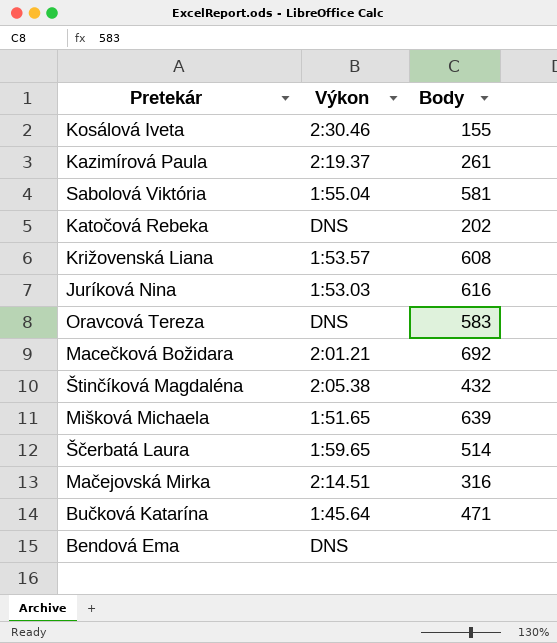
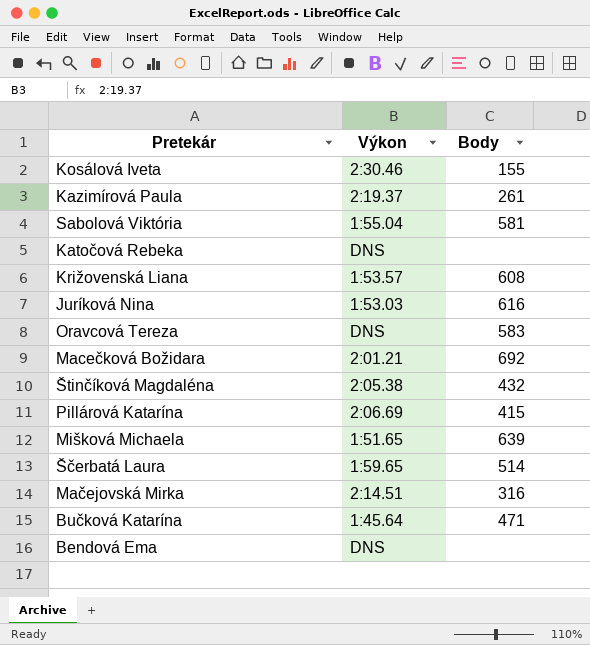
Katočová Rebeka | Body: 202 -> none
row Pillárová Katarína: none -> 2:06.69 | 415

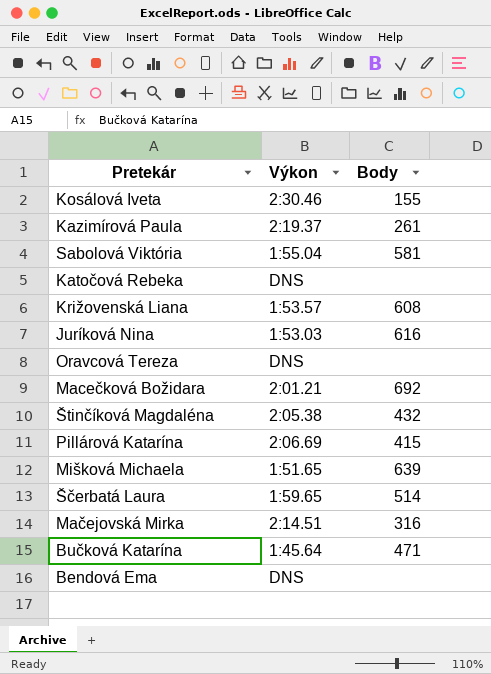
Oravcová Tereza | Body: 583 -> none

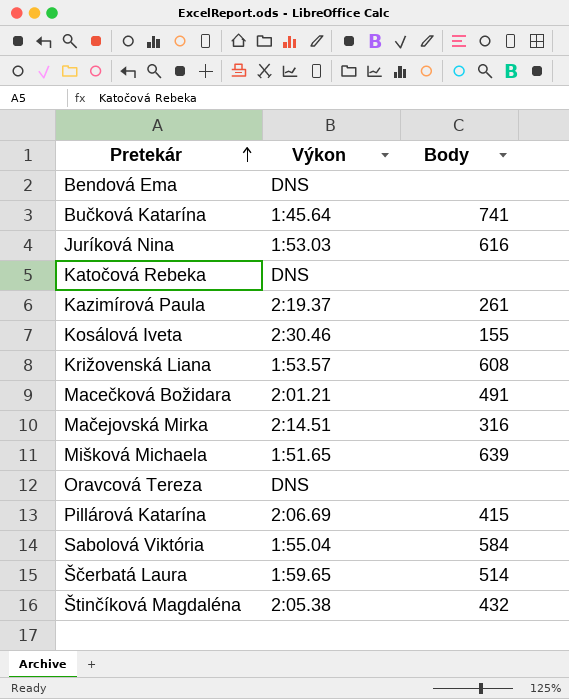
row order: none -> Pretekár ascending
Bučková Katarína | Body: 471 -> 741
Macečková Božidara | Body: 692 -> 491
Sabolová Viktória | Body: 581 -> 584

